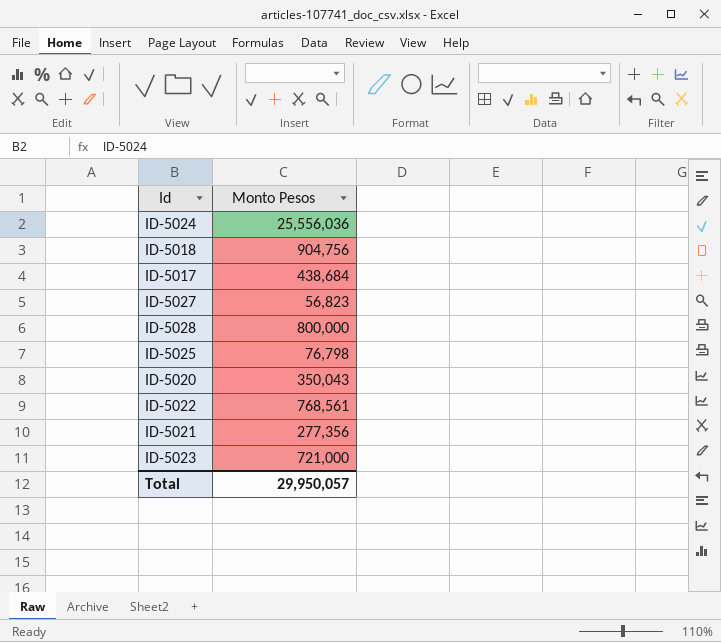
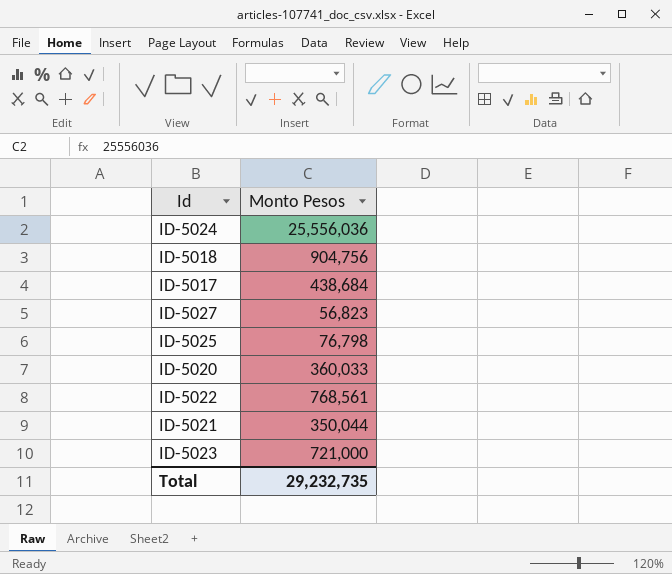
row ID-5028: 800,000 -> none
ID-5020 | Monto Pesos: 350,043 -> 360,033
ID-5021 | Monto Pesos: 277,356 -> 350,044
Total | Monto Pesos: 29,950,057 -> 29,232,735

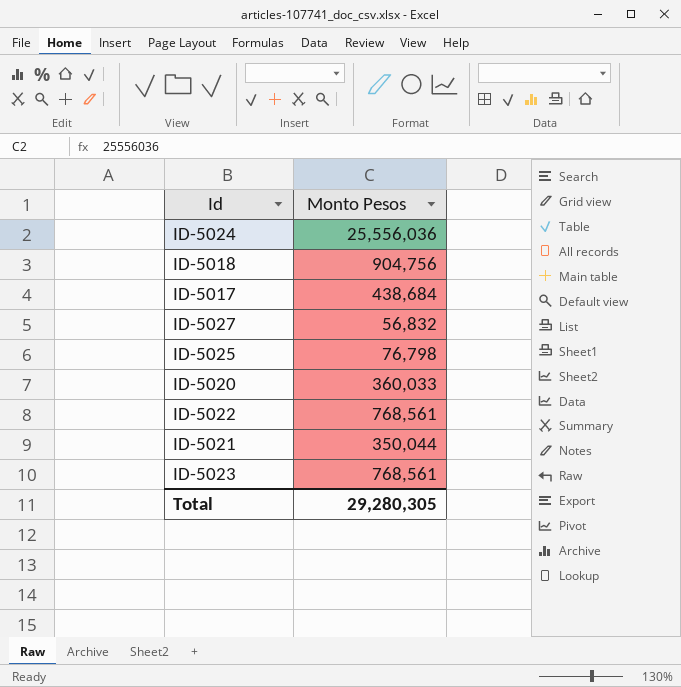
ID-5027 | Monto Pesos: 56,823 -> 56,832
ID-5023 | Monto Pesos: 721,000 -> 768,561
Total | Monto Pesos: 29,232,735 -> 29,280,305

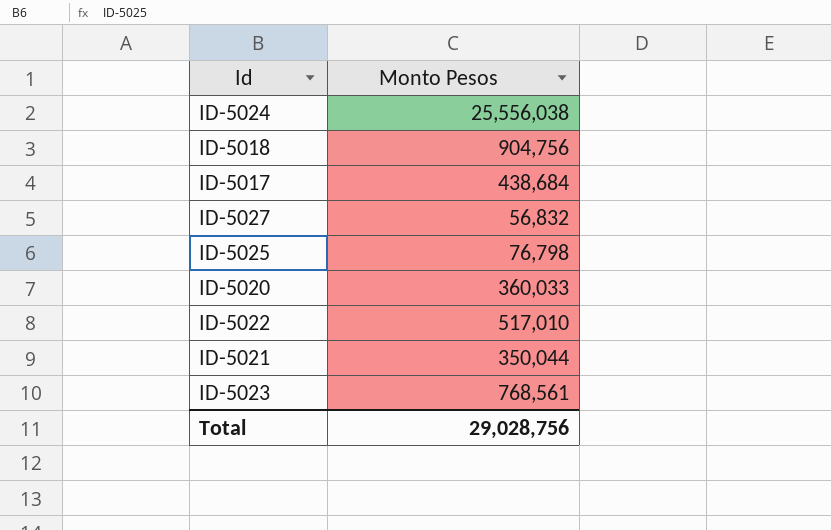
ID-5024 | Monto Pesos: 25,556,036 -> 25,556,038
ID-5022 | Monto Pesos: 768,561 -> 517,010
Total | Monto Pesos: 29,280,305 -> 29,028,756

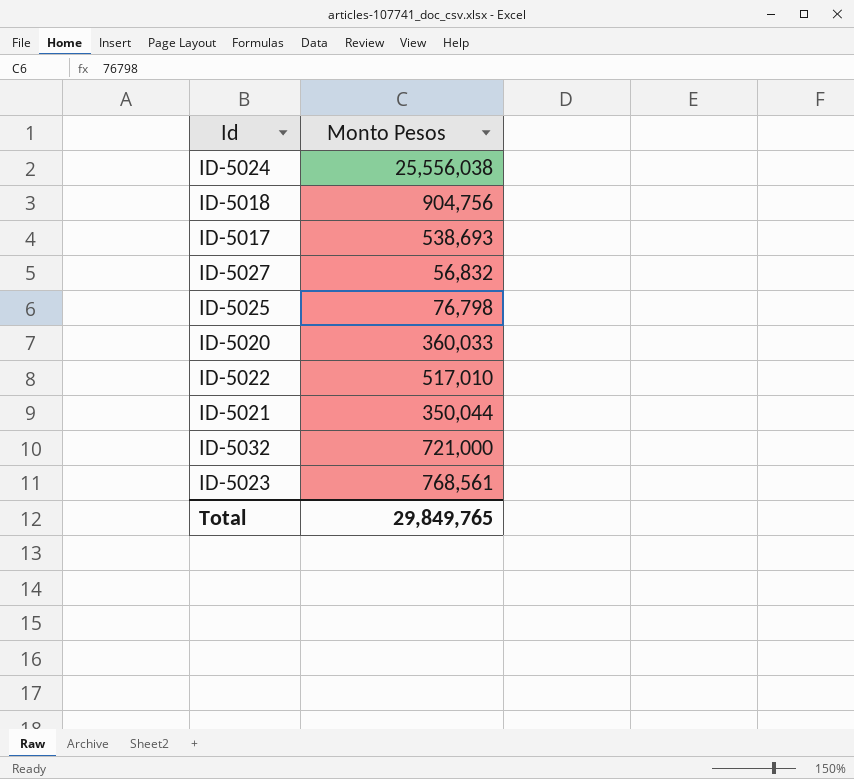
ID-5017 | Monto Pesos: 438,684 -> 538,693
row ID-5032: none -> 721,000
Total | Monto Pesos: 29,028,756 -> 29,849,765

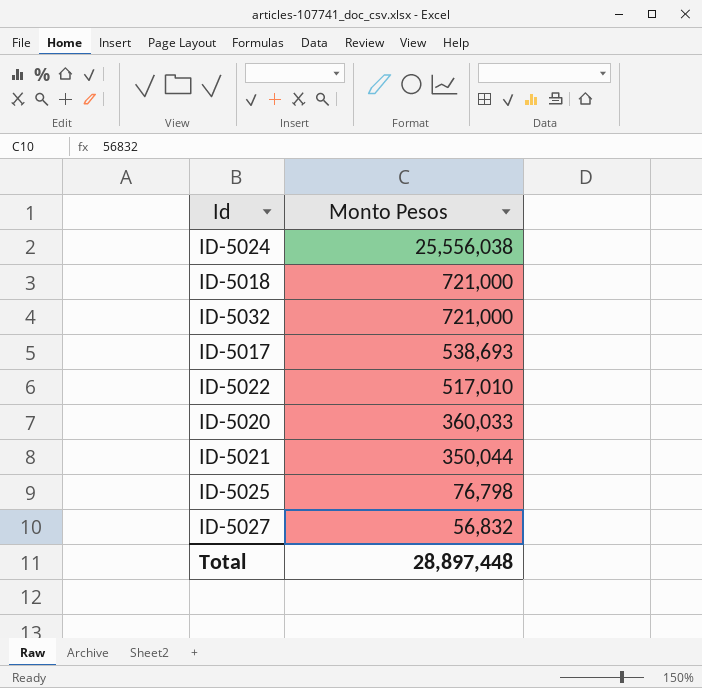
row order: none -> Monto Pesos descending
row ID-5023: 768,561 -> none
ID-5018 | Monto Pesos: 904,756 -> 721,000
Total | Monto Pesos: 29,849,765 -> 28,897,448

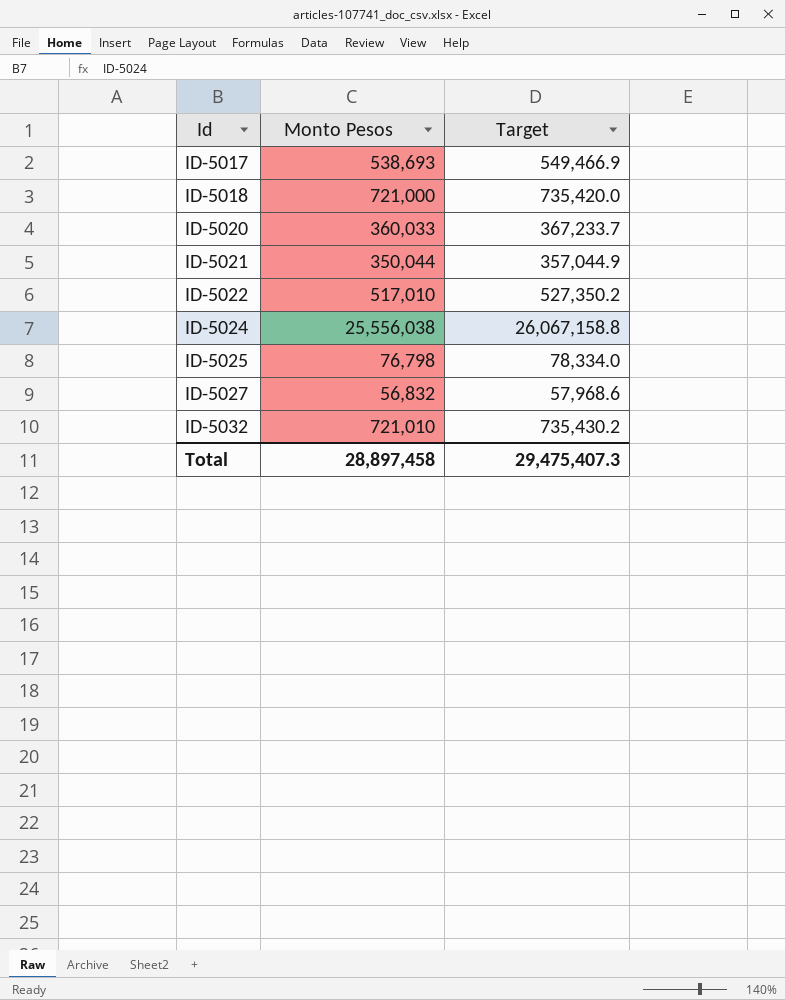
row order: Monto Pesos descending -> Id ascending
column Target | formula: none -> [Monto Pesos] * 1.02
ID-5032 | Monto Pesos: 721,000 -> 721,010
Total | Monto Pesos: 28,897,448 -> 28,897,458

